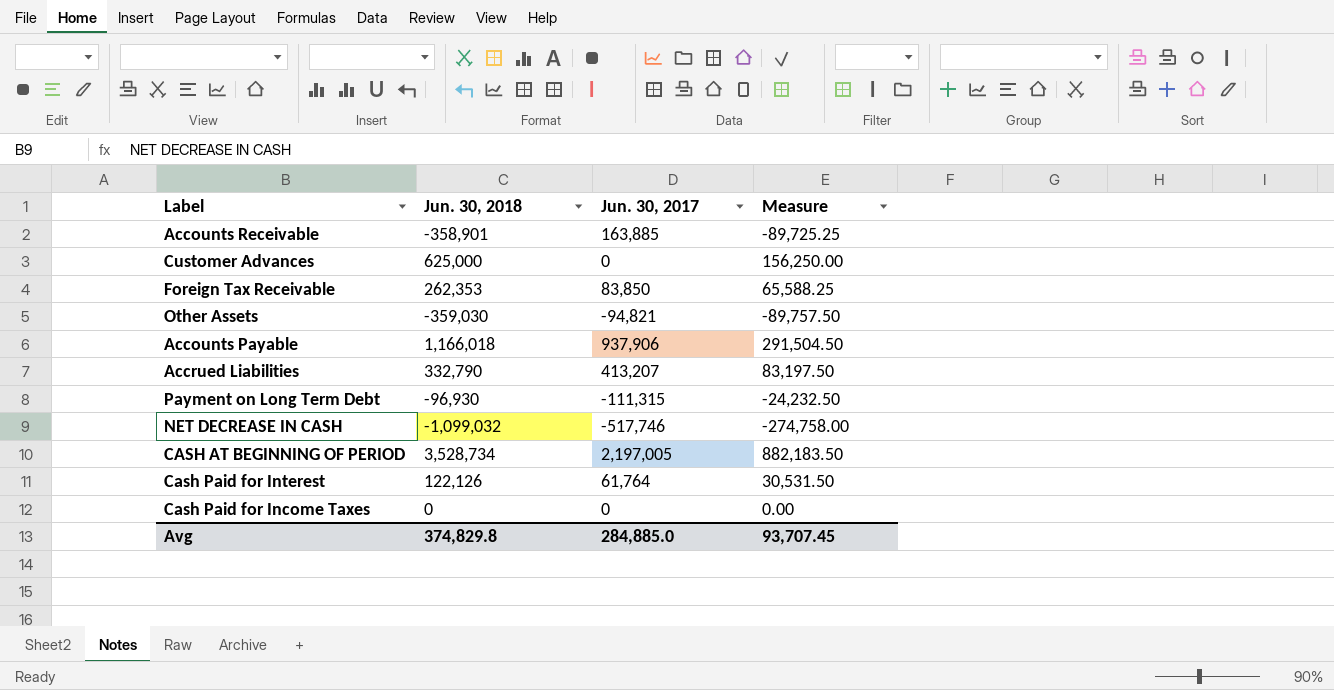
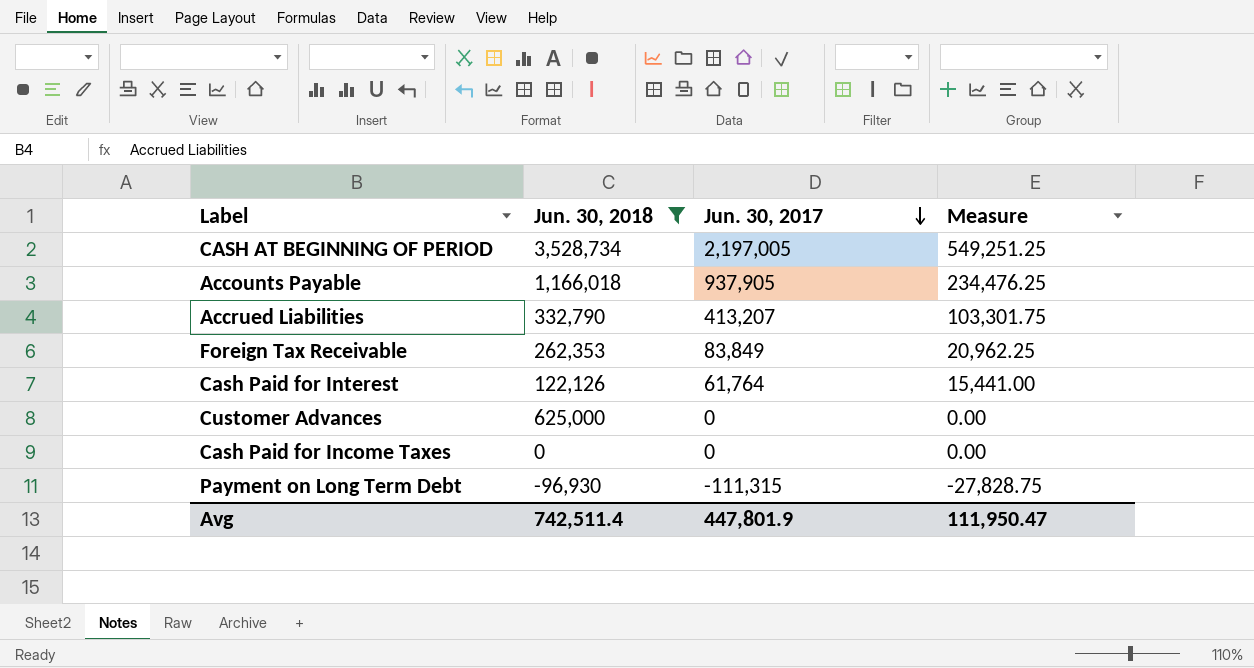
filter: none -> Jun. 30, 2018 >= -96,930
row order: none -> Jun. 30, 2017 descending
column Measure | formula: [Jun. 30, 2018] * 0.25 -> [Jun. 30, 2017] * 0.25
Accounts Payable | Jun. 30, 2017: 937,906 -> 937,905
Foreign Tax Receivable | Jun. 30, 2017: 83,850 -> 83,849
Avg | Jun. 30, 2018: 374,829.8 -> 742,511.4
Avg | Jun. 30, 2017: 284,885.0 -> 447,801.9
Avg | Measure: 93,707.45 -> 111,950.47

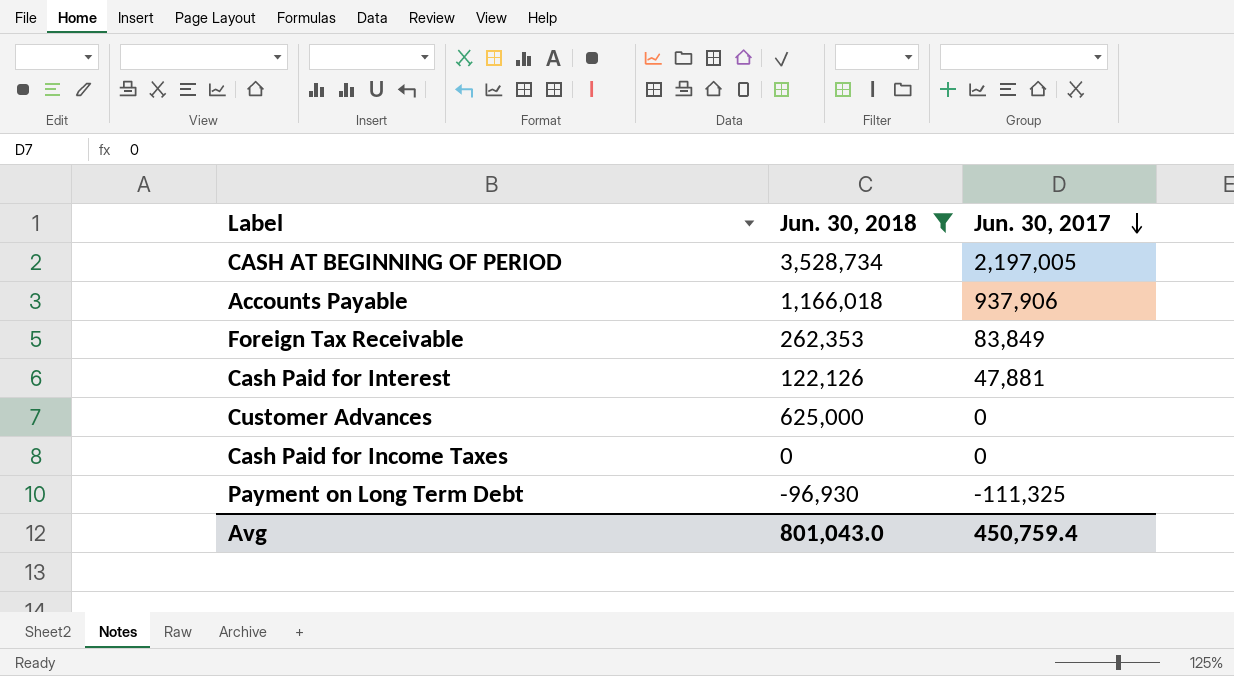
column Measure | formula: [Jun. 30, 2017] * 0.25 -> none
row Accrued Liabilities: 332,790 | 413,207 | 103,301.75 -> none
Accounts Payable | Jun. 30, 2017: 937,905 -> 937,906
Cash Paid for Interest | Jun. 30, 2017: 61,764 -> 47,881
Payment on Long Term Debt | Jun. 30, 2017: -111,315 -> -111,325
Avg | Jun. 30, 2018: 742,511.4 -> 801,043.0
Avg | Jun. 30, 2017: 447,801.9 -> 450,759.4

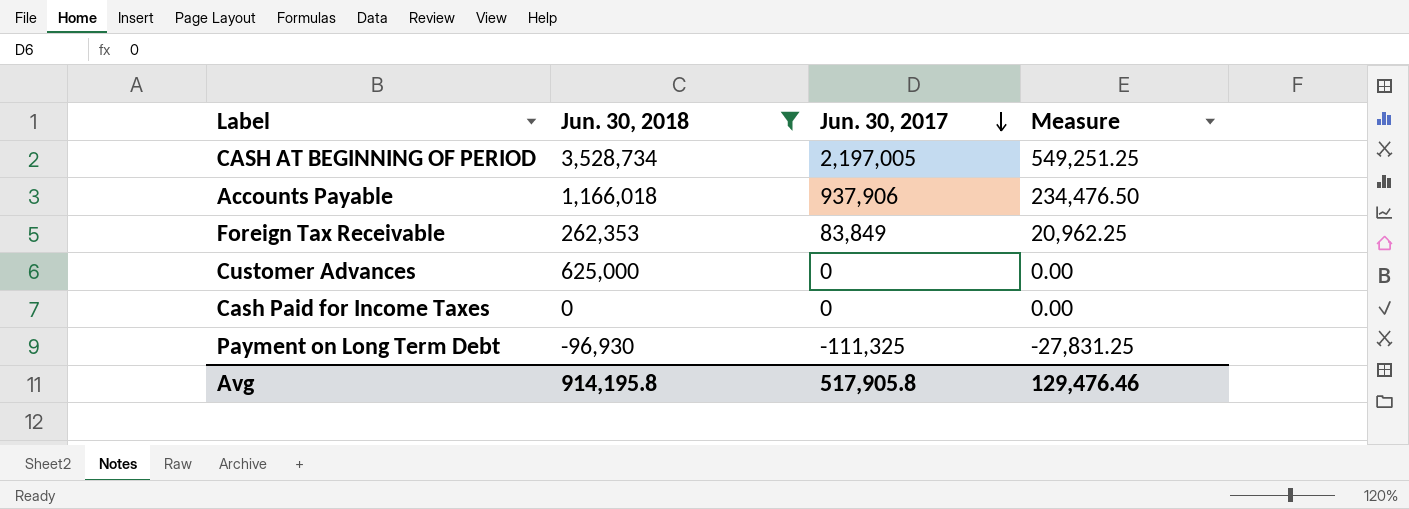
column Measure | formula: none -> [Jun. 30, 2017] * 0.25
row Cash Paid for Interest: 122,126 | 47,881 -> none
Avg | Jun. 30, 2018: 801,043.0 -> 914,195.8
Avg | Jun. 30, 2017: 450,759.4 -> 517,905.8

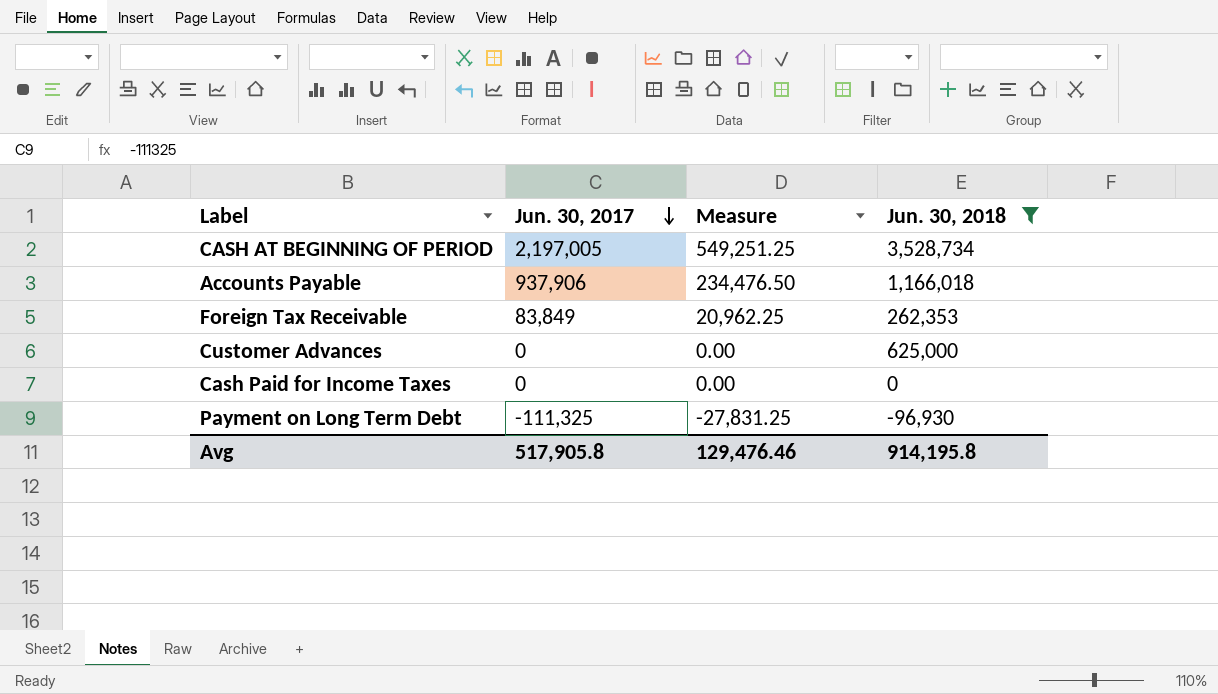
column Jun. 30, 2018 | position: 2 -> 4

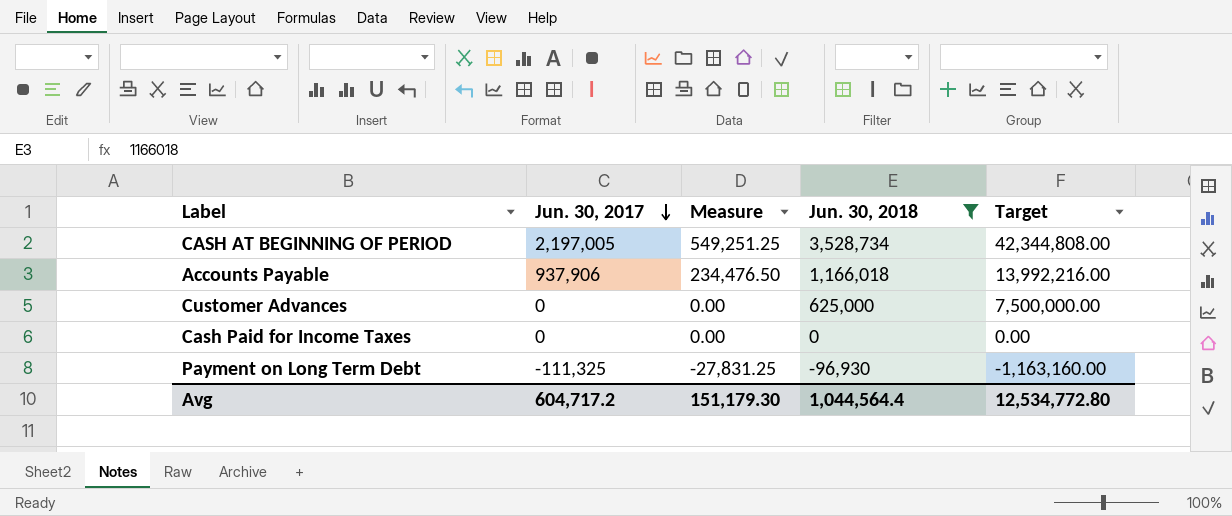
column Target | formula: none -> [Jun. 30, 2018] * 12
row Foreign Tax Receivable: 83,849 | 20,962.25 | 262,353 -> none
Avg | Jun. 30, 2017: 517,905.8 -> 604,717.2
Avg | Measure: 129,476.46 -> 151,179.30
Avg | Jun. 30, 2018: 914,195.8 -> 1,044,564.4

